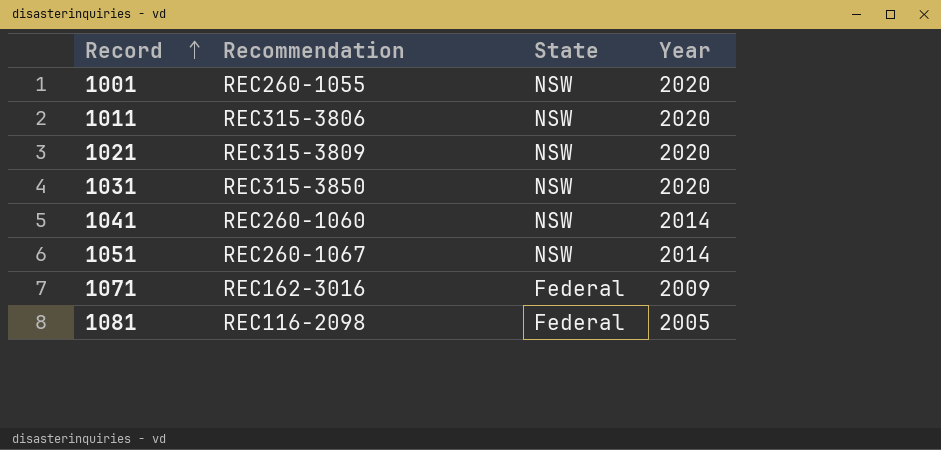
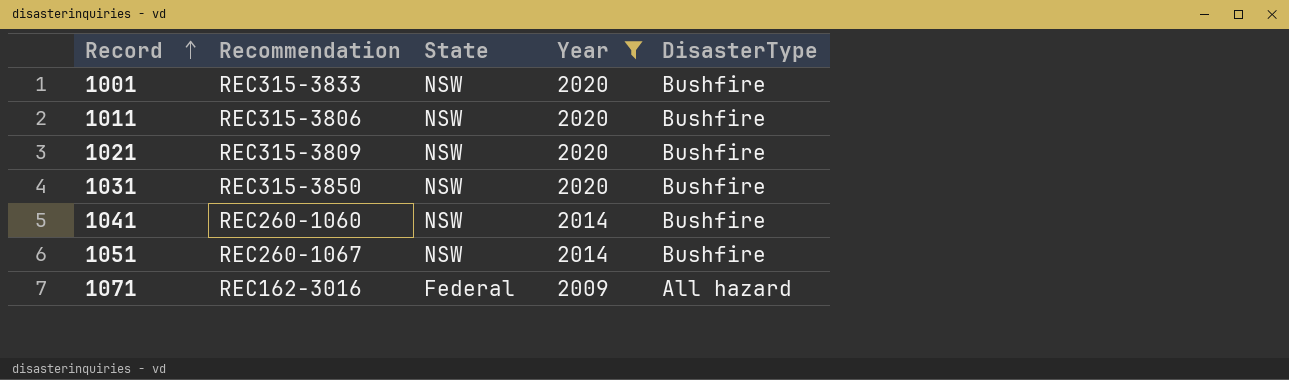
filter: none -> Year != 2005
column DisasterType | position: none -> 5
1001 | Recommendation: REC260-1055 -> REC315-3833

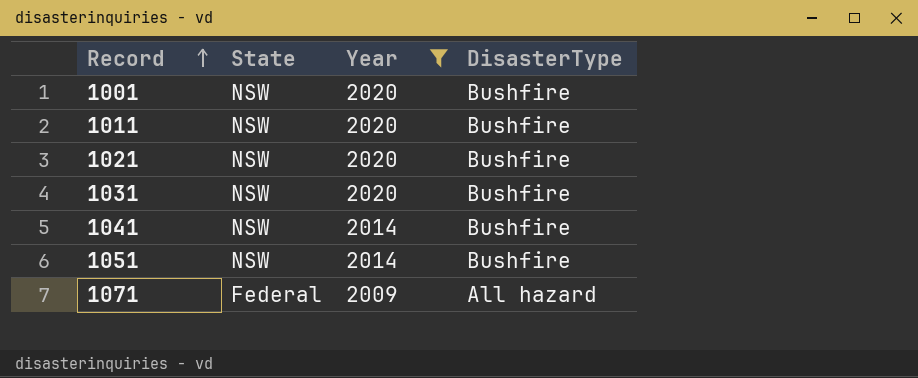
column Recommendation | position: 2 -> none

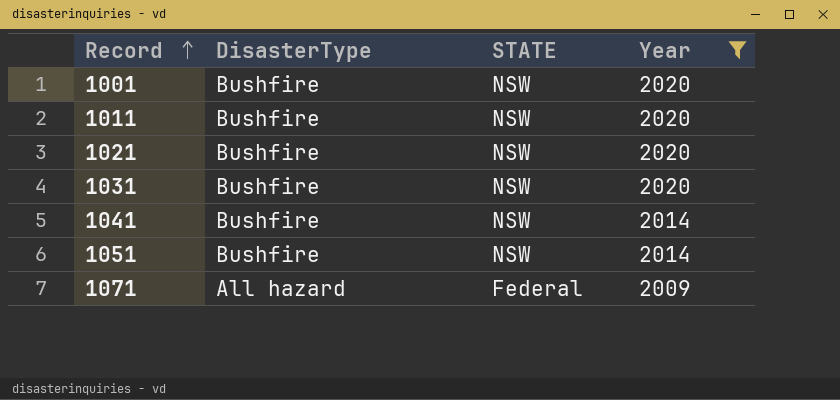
column DisasterType | position: 4 -> 2
column name: State -> STATE

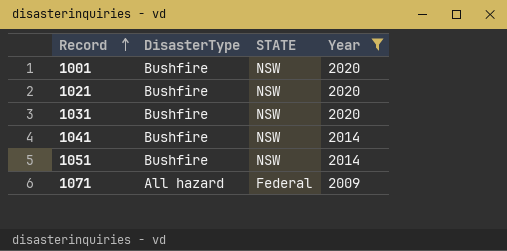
row 1011: Bushfire | NSW | 2020 -> none

